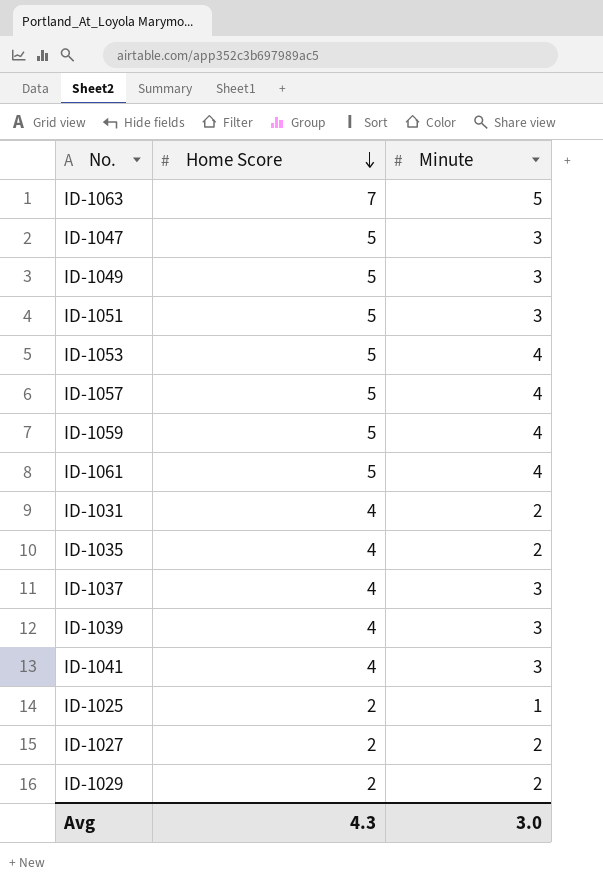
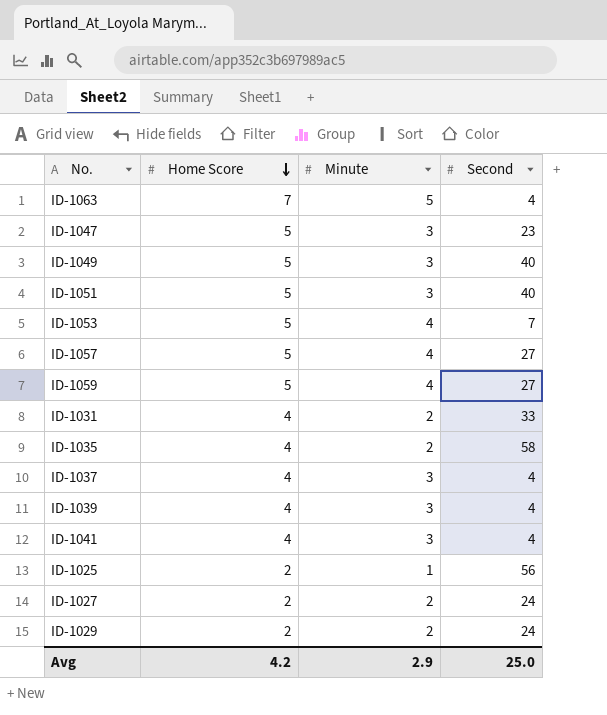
column Second | position: none -> 4
row ID-1061: 5 | 4 -> none
Avg | Home Score: 4.3 -> 4.2
Avg | Minute: 3.0 -> 2.9

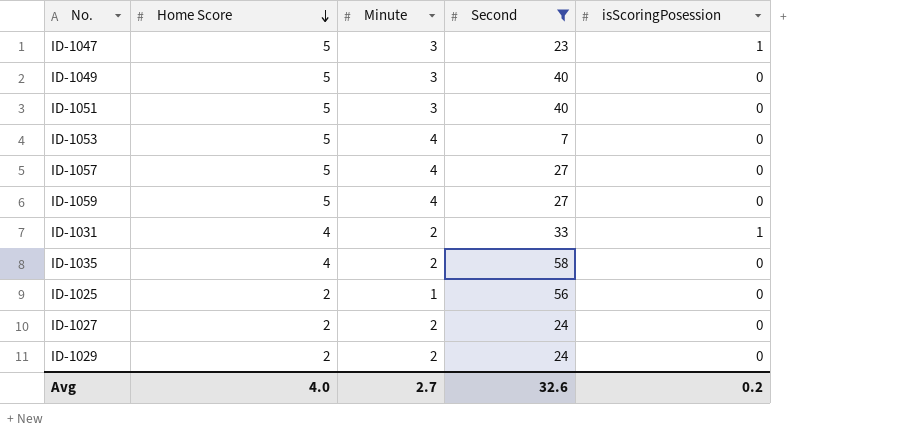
filter: none -> Second != 4
column isScoringPosession | position: none -> 5
Avg | Home Score: 4.2 -> 4.0
Avg | Minute: 2.9 -> 2.7
Avg | Second: 25.0 -> 32.6

